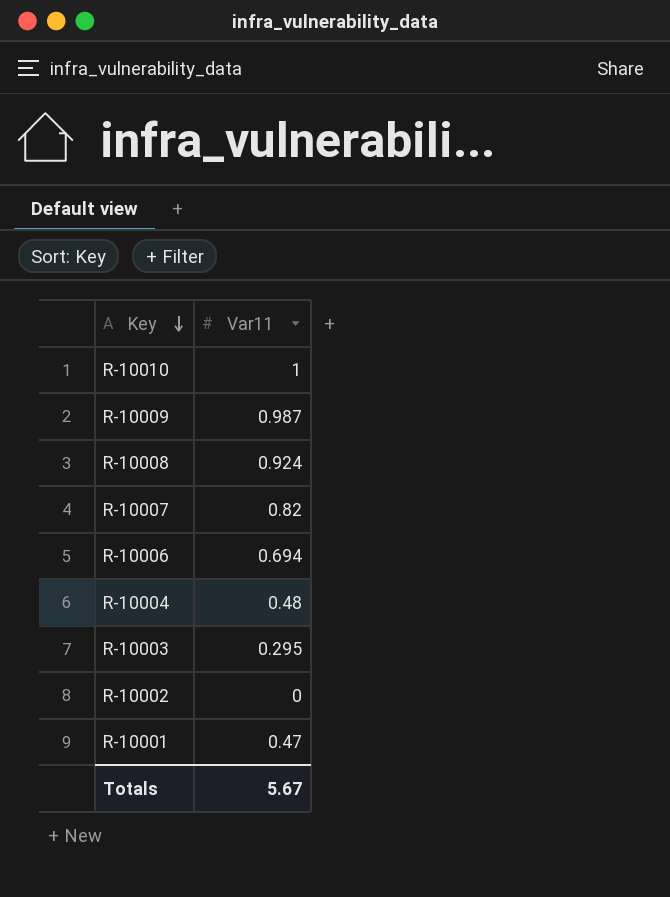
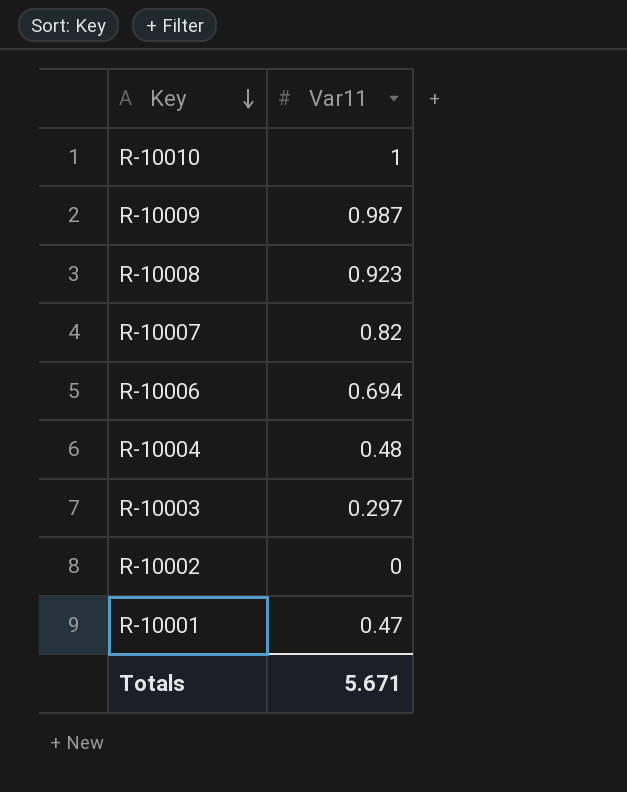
R-10008 | Var11: 0.924 -> 0.923
R-10003 | Var11: 0.295 -> 0.297
Totals | Var11: 5.67 -> 5.671

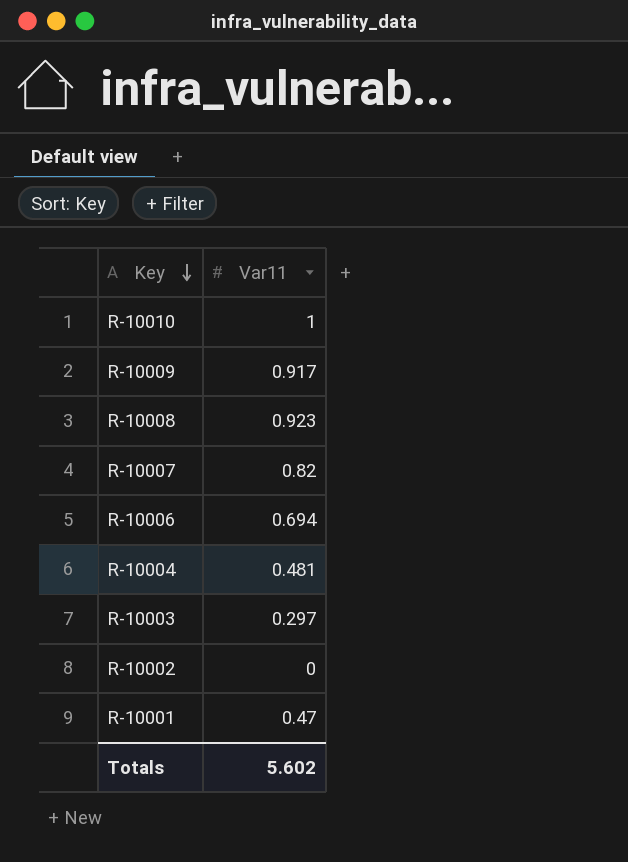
R-10009 | Var11: 0.987 -> 0.917
R-10004 | Var11: 0.48 -> 0.481
Totals | Var11: 5.671 -> 5.602

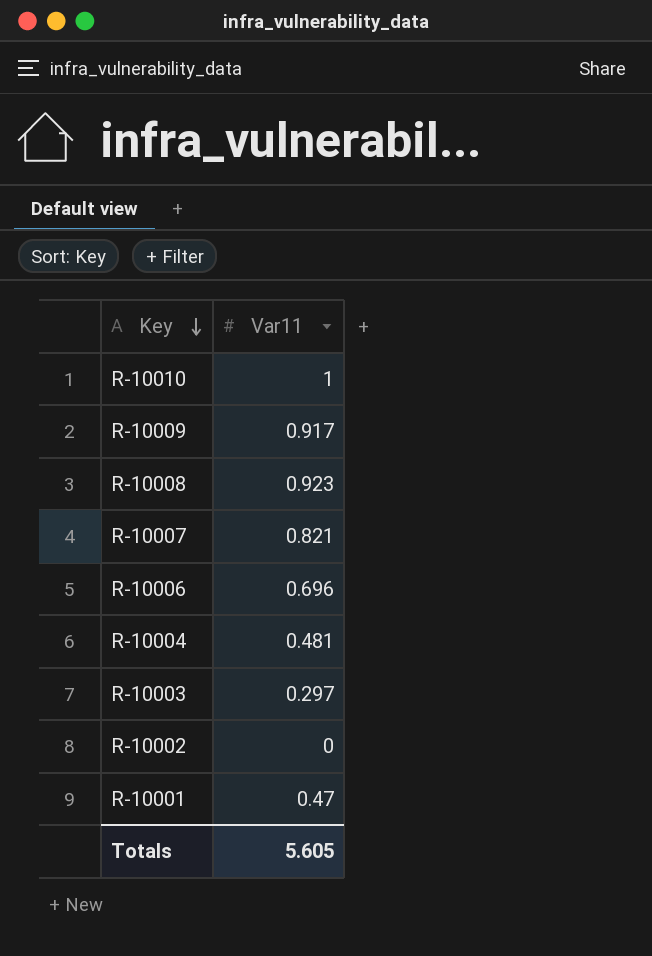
R-10007 | Var11: 0.82 -> 0.821
R-10006 | Var11: 0.694 -> 0.696
Totals | Var11: 5.602 -> 5.605

